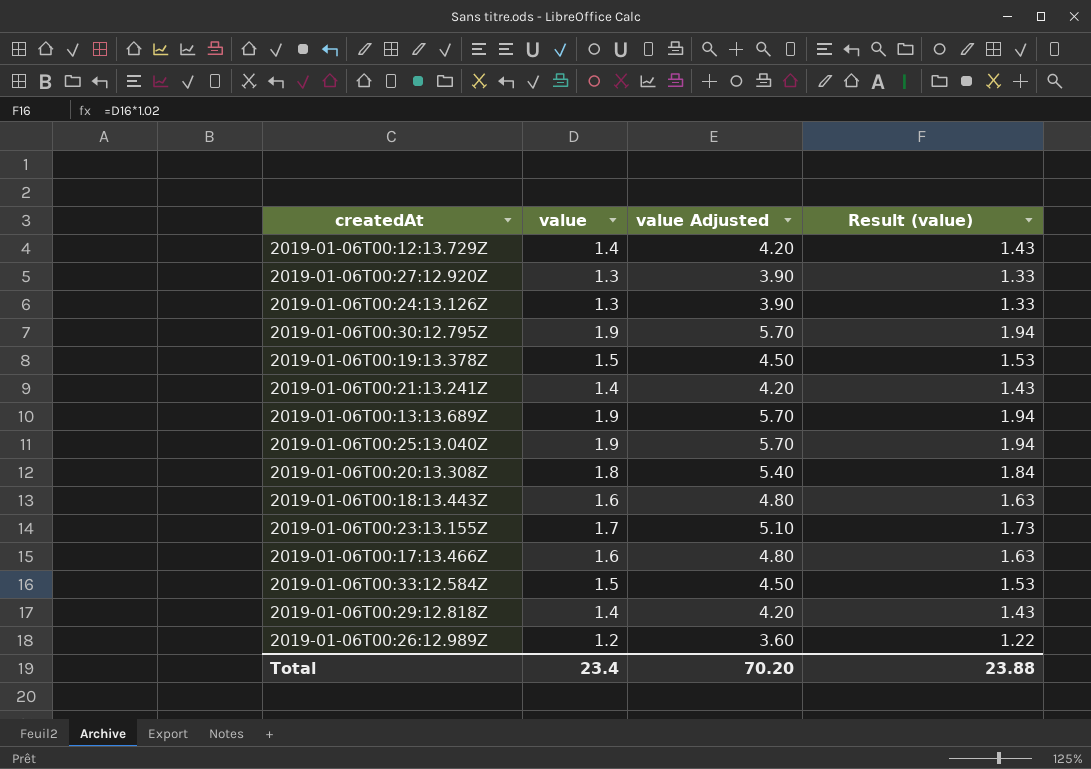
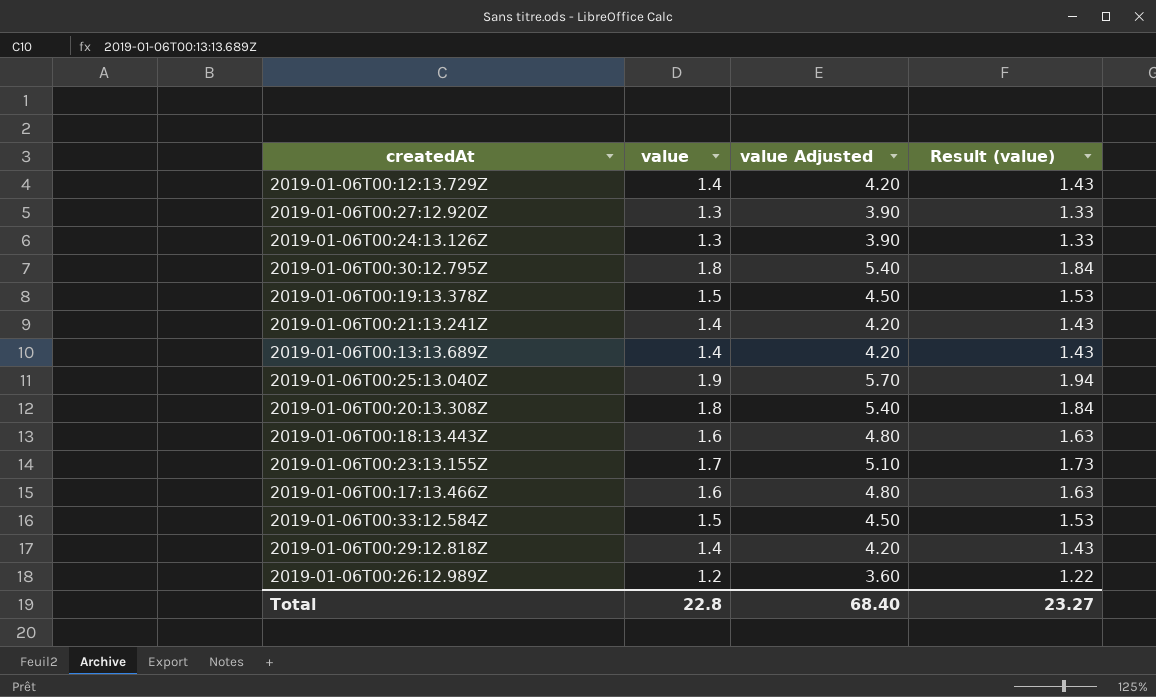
2019-01-06T00:30:12.795Z | value: 1.9 -> 1.8
2019-01-06T00:30:12.795Z | value Adjusted: 5.70 -> 5.40
2019-01-06T00:30:12.795Z | Result (value): 1.94 -> 1.84
2019-01-06T00:13:13.689Z | value: 1.9 -> 1.4
2019-01-06T00:13:13.689Z | value Adjusted: 5.70 -> 4.20
2019-01-06T00:13:13.689Z | Result (value): 1.94 -> 1.43
Total | value: 23.4 -> 22.8
Total | value Adjusted: 70.20 -> 68.40
Total | Result (value): 23.88 -> 23.27

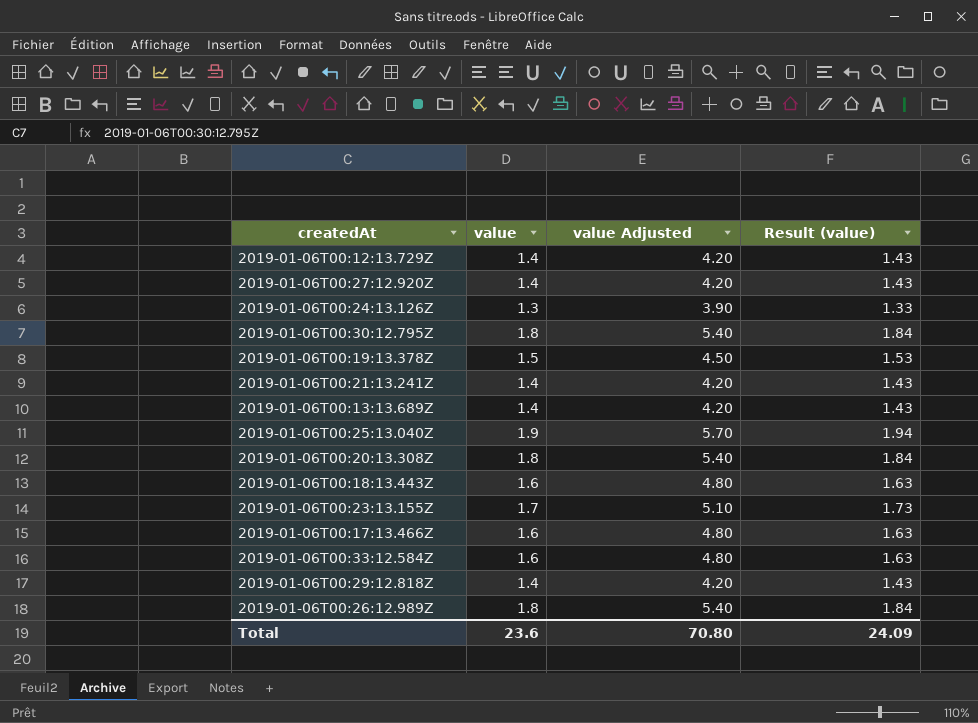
2019-01-06T00:27:12.920Z | value: 1.3 -> 1.4
2019-01-06T00:27:12.920Z | value Adjusted: 3.90 -> 4.20
2019-01-06T00:27:12.920Z | Result (value): 1.33 -> 1.43
2019-01-06T00:33:12.584Z | value: 1.5 -> 1.6
2019-01-06T00:33:12.584Z | value Adjusted: 4.50 -> 4.80
2019-01-06T00:33:12.584Z | Result (value): 1.53 -> 1.63
2019-01-06T00:26:12.989Z | value: 1.2 -> 1.8
2019-01-06T00:26:12.989Z | value Adjusted: 3.60 -> 5.40
2019-01-06T00:26:12.989Z | Result (value): 1.22 -> 1.84
Total | value: 22.8 -> 23.6
Total | value Adjusted: 68.40 -> 70.80
Total | Result (value): 23.27 -> 24.09

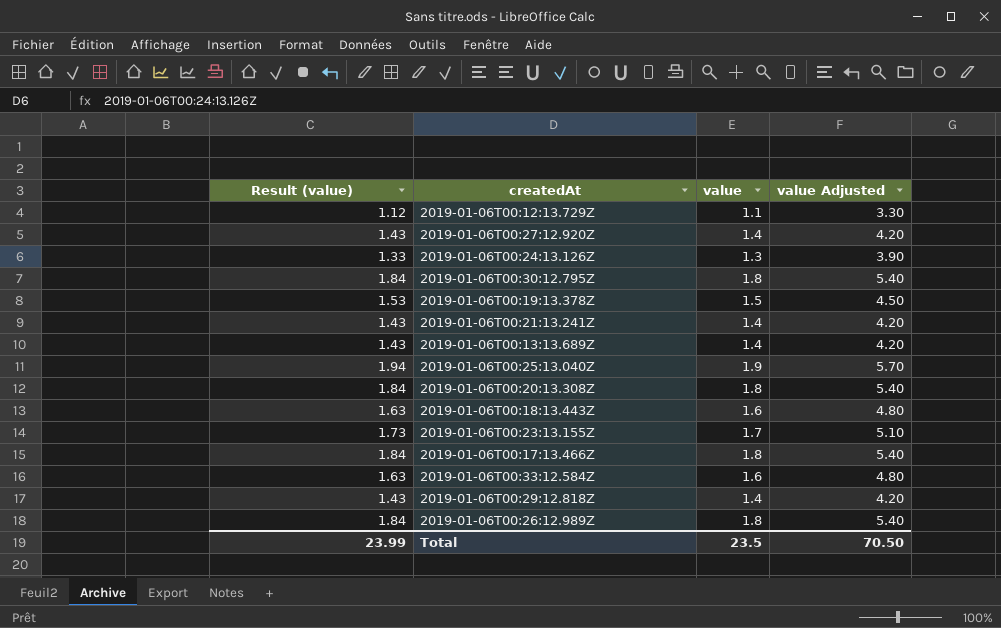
column Result (value) | position: 4 -> 1
2019-01-06T00:12:13.729Z | Result (value): 1.43 -> 1.12
2019-01-06T00:12:13.729Z | value: 1.4 -> 1.1
2019-01-06T00:12:13.729Z | value Adjusted: 4.20 -> 3.30
2019-01-06T00:17:13.466Z | Result (value): 1.63 -> 1.84
2019-01-06T00:17:13.466Z | value: 1.6 -> 1.8
2019-01-06T00:17:13.466Z | value Adjusted: 4.80 -> 5.40
Total | Result (value): 24.09 -> 23.99
Total | value: 23.6 -> 23.5
Total | value Adjusted: 70.80 -> 70.50

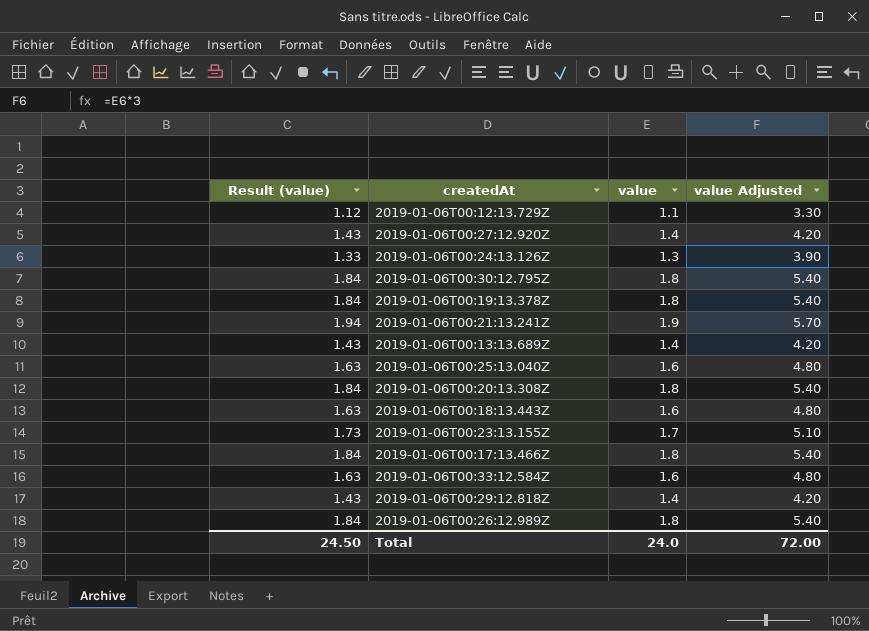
2019-01-06T00:19:13.378Z | Result (value): 1.53 -> 1.84
2019-01-06T00:19:13.378Z | value: 1.5 -> 1.8
2019-01-06T00:19:13.378Z | value Adjusted: 4.50 -> 5.40
2019-01-06T00:21:13.241Z | Result (value): 1.43 -> 1.94
2019-01-06T00:21:13.241Z | value: 1.4 -> 1.9
2019-01-06T00:21:13.241Z | value Adjusted: 4.20 -> 5.70
2019-01-06T00:25:13.040Z | Result (value): 1.94 -> 1.63
2019-01-06T00:25:13.040Z | value: 1.9 -> 1.6
2019-01-06T00:25:13.040Z | value Adjusted: 5.70 -> 4.80
Total | Result (value): 23.99 -> 24.50
Total | value: 23.5 -> 24.0
Total | value Adjusted: 70.50 -> 72.00

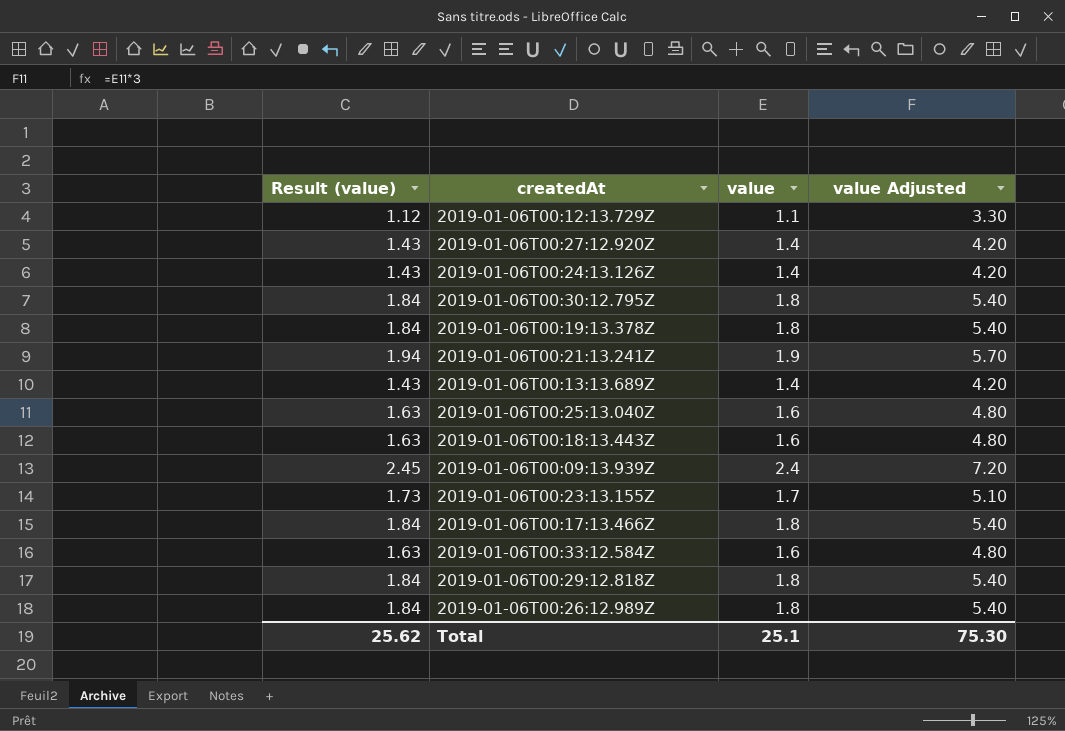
row 2019-01-06T00:20:13.308Z: 1.84 | 1.8 | 5.40 -> none
2019-01-06T00:24:13.126Z | Result (value): 1.33 -> 1.43
2019-01-06T00:24:13.126Z | value: 1.3 -> 1.4
2019-01-06T00:24:13.126Z | value Adjusted: 3.90 -> 4.20
row 2019-01-06T00:09:13.939Z: none -> 2.45 | 2.4 | 7.20
2019-01-06T00:29:12.818Z | Result (value): 1.43 -> 1.84
2019-01-06T00:29:12.818Z | value: 1.4 -> 1.8
2019-01-06T00:29:12.818Z | value Adjusted: 4.20 -> 5.40
Total | Result (value): 24.50 -> 25.62
Total | value: 24.0 -> 25.1
Total | value Adjusted: 72.00 -> 75.30

